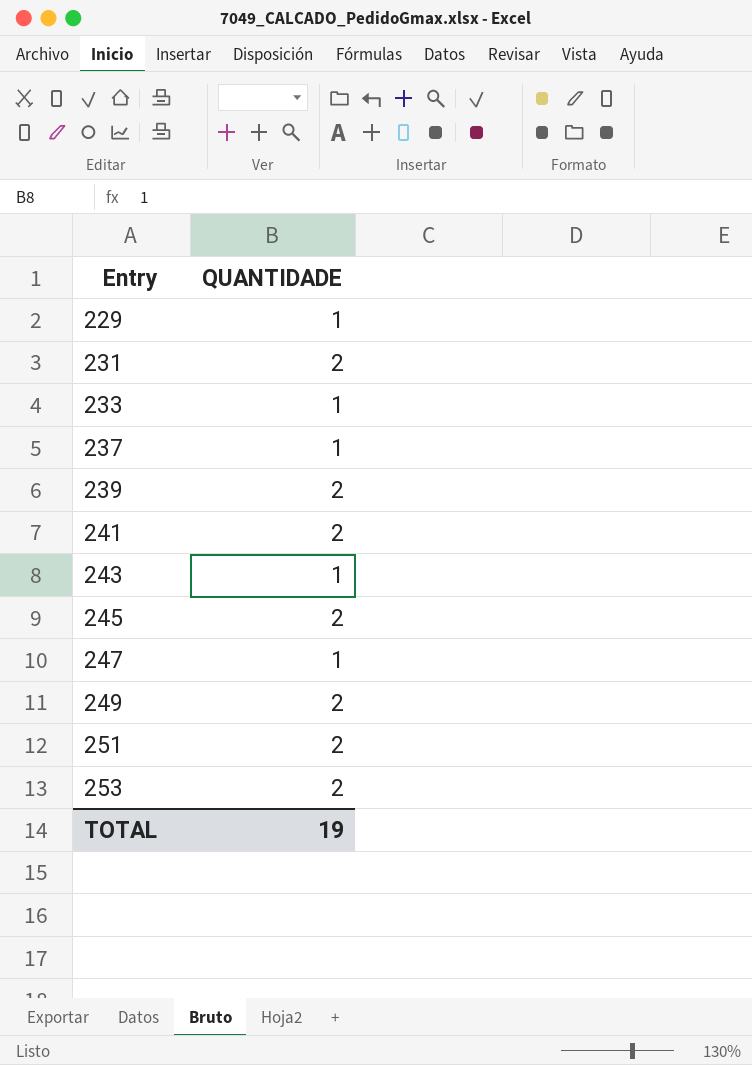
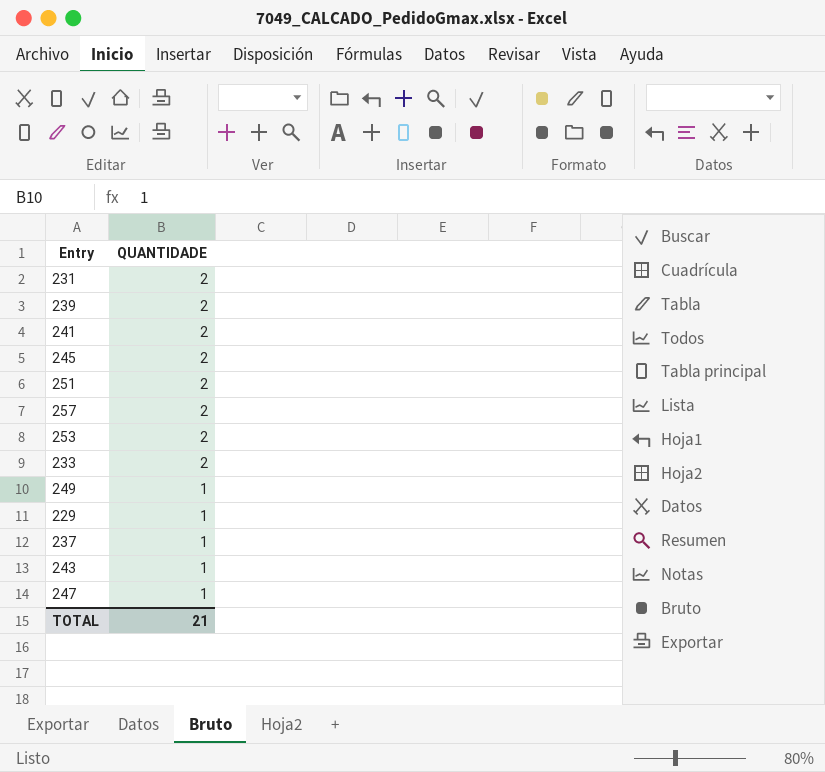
row order: Entry ascending -> QUANTIDADE descending
row 257: none -> 2
233 | QUANTIDADE: 1 -> 2
249 | QUANTIDADE: 2 -> 1
TOTAL | QUANTIDADE: 19 -> 21

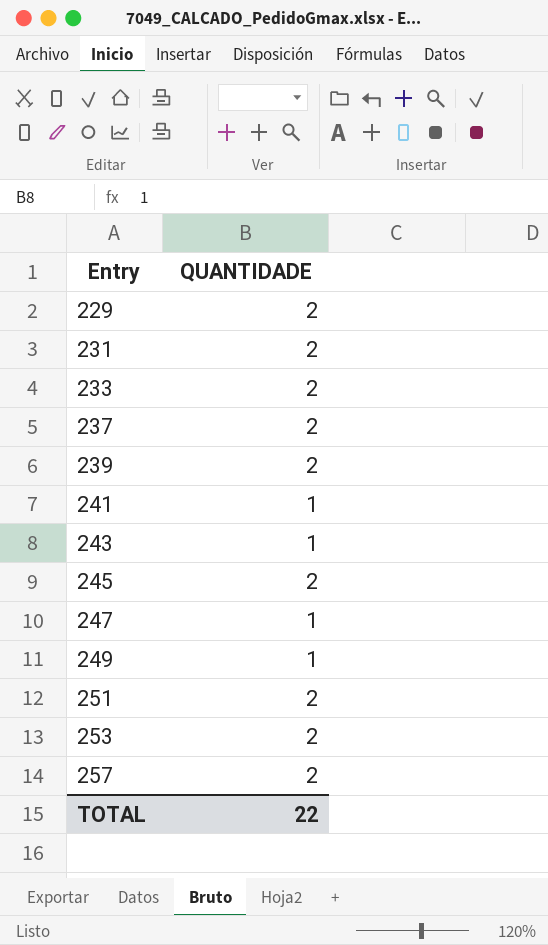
row order: QUANTIDADE descending -> Entry ascending
229 | QUANTIDADE: 1 -> 2
237 | QUANTIDADE: 1 -> 2
241 | QUANTIDADE: 2 -> 1
TOTAL | QUANTIDADE: 21 -> 22

